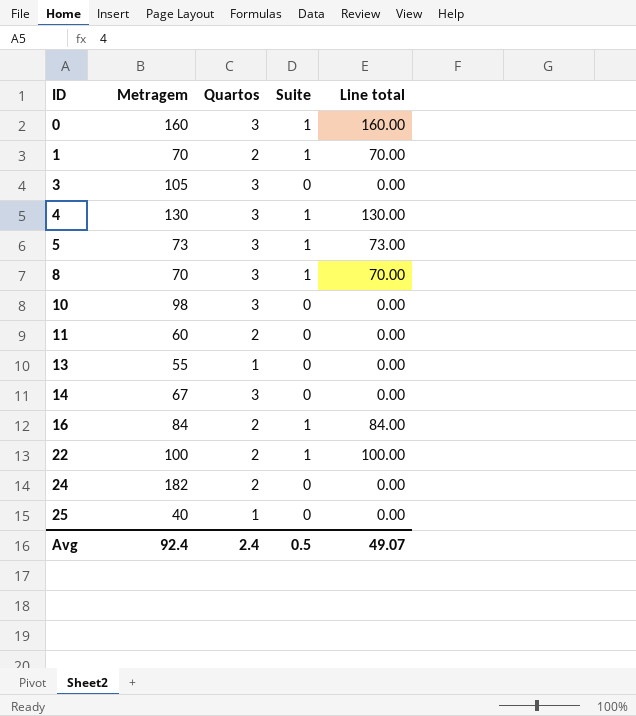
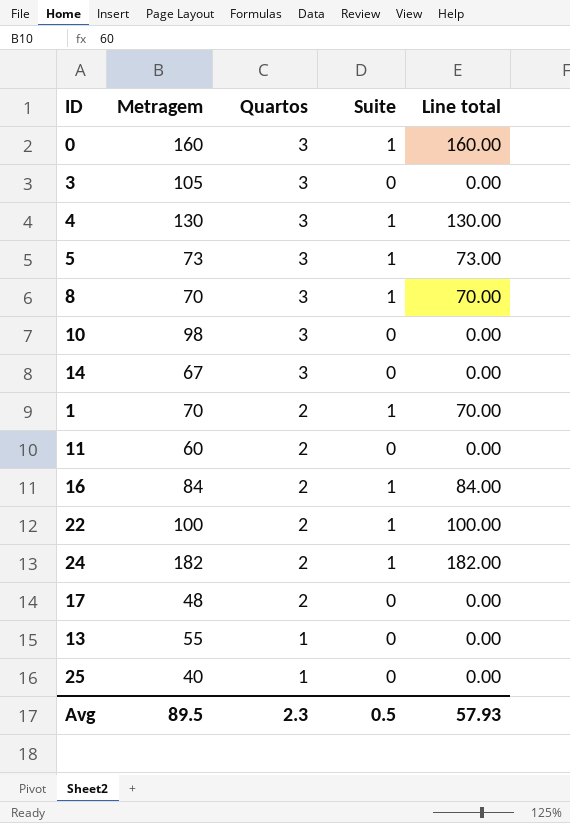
row order: ID ascending -> Quartos descending
24 | Suite: 0 -> 1
24 | Line total: 0.00 -> 182.00
row 17: none -> 48 | 2 | 0 | 0.00
Avg | Metragem: 92.4 -> 89.5
Avg | Quartos: 2.4 -> 2.3
Avg | Line total: 49.07 -> 57.93

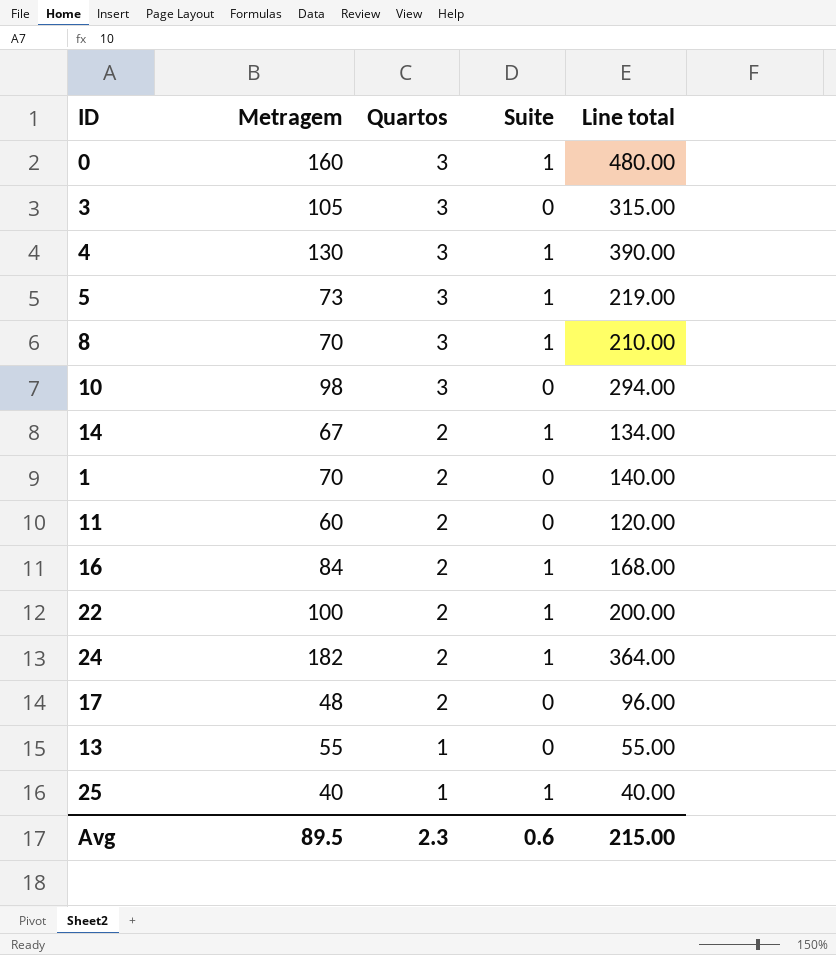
column Line total | formula: [Metragem] * [Suite] -> [Metragem] * [Quartos]
14 | Quartos: 3 -> 2
14 | Suite: 0 -> 1
1 | Suite: 1 -> 0
25 | Suite: 0 -> 1
Avg | Suite: 0.5 -> 0.6
Avg | Line total: 57.93 -> 215.00

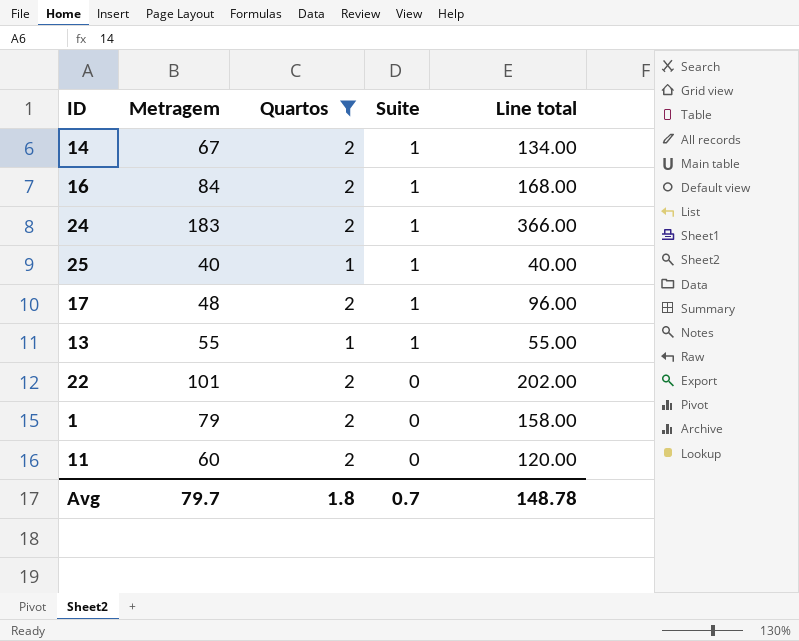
filter: none -> Quartos != 3
row order: Quartos descending -> Suite descending
24 | Metragem: 182 -> 183
24 | Line total: 364.00 -> 366.00
17 | Suite: 0 -> 1
13 | Suite: 0 -> 1
22 | Metragem: 100 -> 101
22 | Suite: 1 -> 0
22 | Line total: 200.00 -> 202.00
1 | Metragem: 70 -> 79
1 | Line total: 140.00 -> 158.00
Avg | Metragem: 89.5 -> 79.7
Avg | Quartos: 2.3 -> 1.8
Avg | Suite: 0.6 -> 0.7
Avg | Line total: 215.00 -> 148.78

